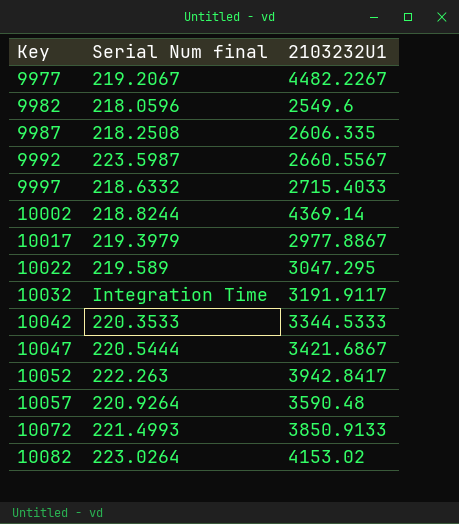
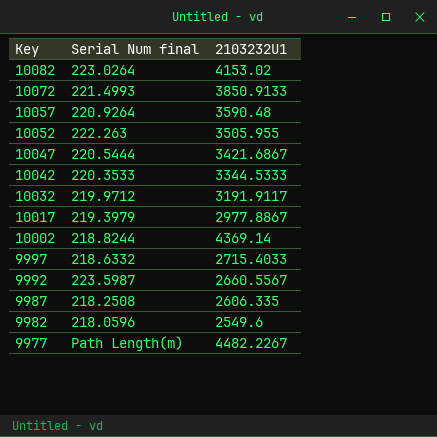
row order: Key ascending -> Key descending
row 10022: 219.589 | 3047.295 -> none
10052 | 2103232U1: 3942.8417 -> 3505.955
10032 | Serial Num final: Integration Time -> 219.9712
9977 | Serial Num final: 219.2067 -> Path Length(m)

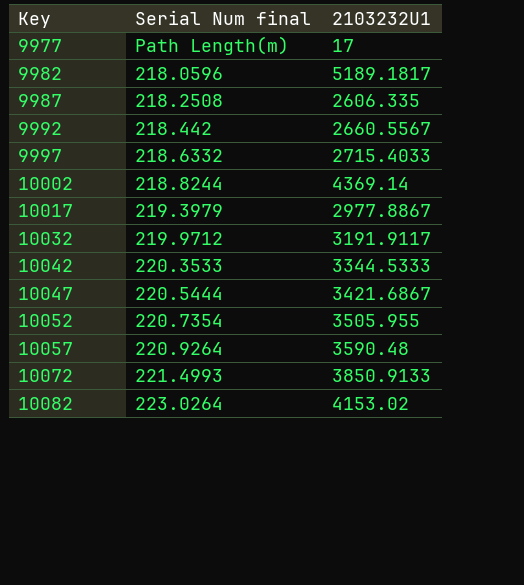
row order: Key descending -> Key ascending
9977 | 2103232U1: 4482.2267 -> 17
9982 | 2103232U1: 2549.6 -> 5189.1817
9992 | Serial Num final: 223.5987 -> 218.442
10052 | Serial Num final: 222.263 -> 220.7354

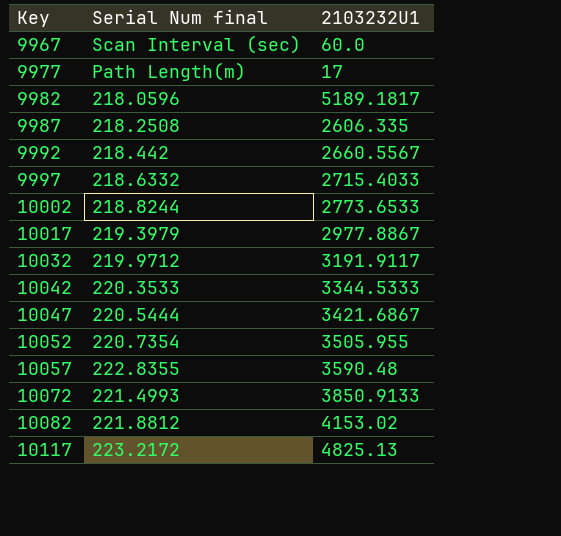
row 9967: none -> Scan Interval (sec) | 60.0
10002 | 2103232U1: 4369.14 -> 2773.6533
10057 | Serial Num final: 220.9264 -> 222.8355
10082 | Serial Num final: 223.0264 -> 221.8812
row 10117: none -> 223.2172 | 4825.13

